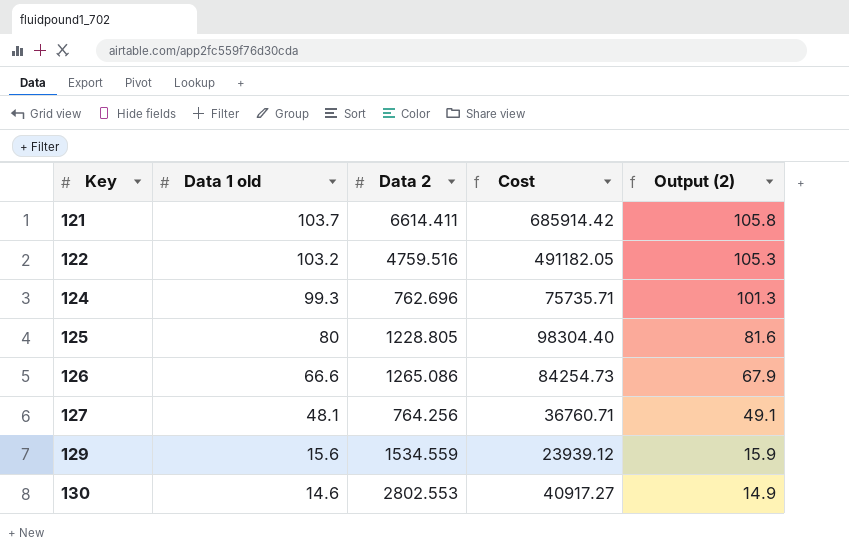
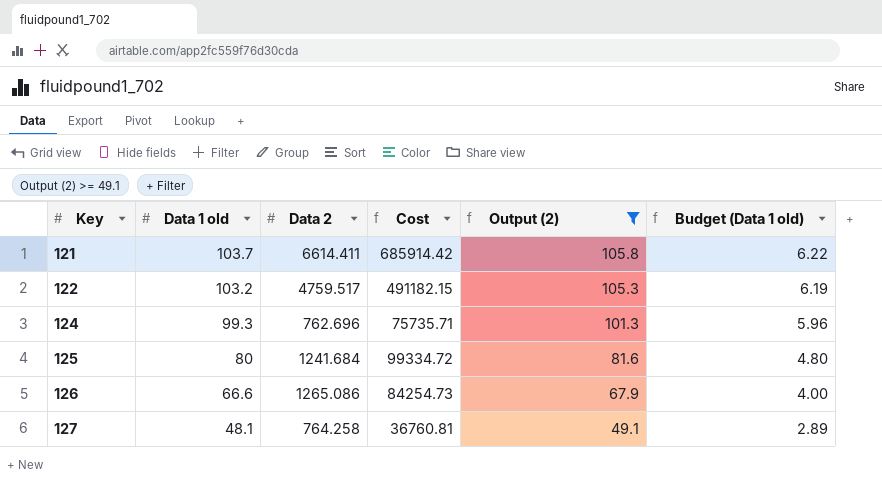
filter: none -> Output (2) >= 49.1
column Budget (Data 1 old) | formula: none -> [Data 1 old] * 0.06
122 | Data 2: 4759.516 -> 4759.517
122 | Cost: 491182.05 -> 491182.15
125 | Data 2: 1228.805 -> 1241.684
125 | Cost: 98304.40 -> 99334.72
127 | Data 2: 764.256 -> 764.258
127 | Cost: 36760.71 -> 36760.81

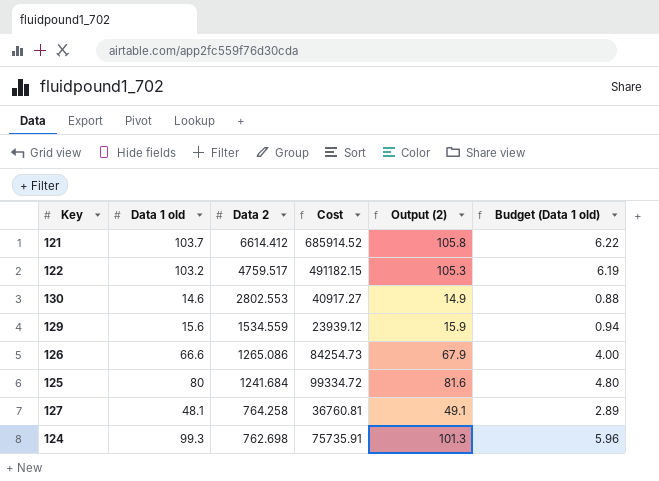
filter: Output (2) >= 49.1 -> none
row order: Key ascending -> Data 2 descending
121 | Data 2: 6614.411 -> 6614.412
121 | Cost: 685914.42 -> 685914.52
124 | Data 2: 762.696 -> 762.698
124 | Cost: 75735.71 -> 75735.91

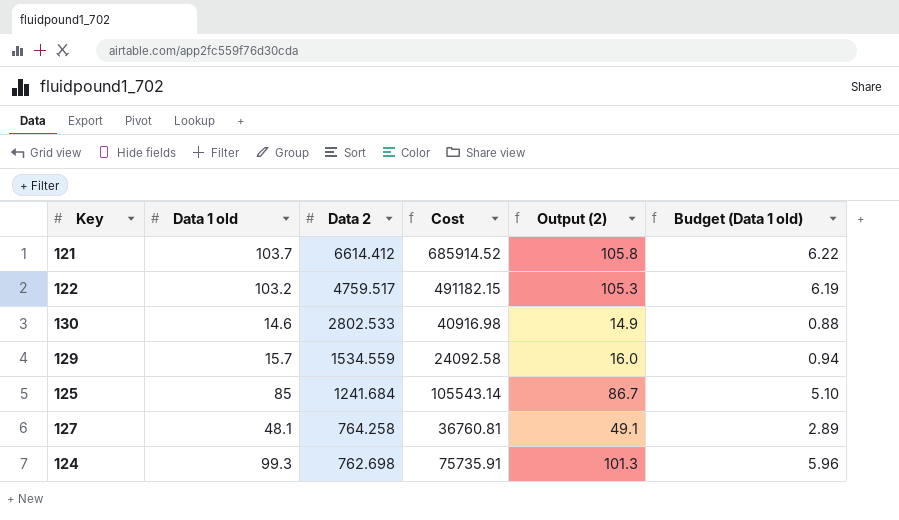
row 126: 66.6 | 1265.086 | 84254.73 | 67.9 | 4.00 -> none
130 | Data 2: 2802.553 -> 2802.533
130 | Cost: 40917.27 -> 40916.98
129 | Data 1 old: 15.6 -> 15.7
129 | Cost: 23939.12 -> 24092.58
129 | Output (2): 15.9 -> 16.0
125 | Data 1 old: 80 -> 85
125 | Cost: 99334.72 -> 105543.14
125 | Output (2): 81.6 -> 86.7
125 | Budget (Data 1 old): 4.80 -> 5.10

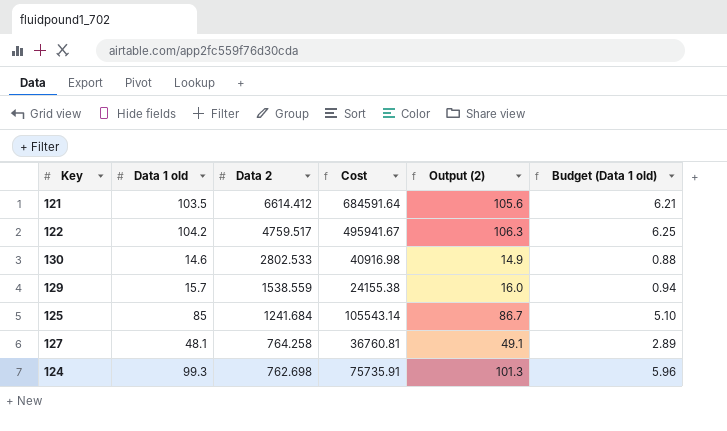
121 | Data 1 old: 103.7 -> 103.5
121 | Cost: 685914.52 -> 684591.64
121 | Output (2): 105.8 -> 105.6
121 | Budget (Data 1 old): 6.22 -> 6.21
122 | Data 1 old: 103.2 -> 104.2
122 | Cost: 491182.15 -> 495941.67
122 | Output (2): 105.3 -> 106.3
122 | Budget (Data 1 old): 6.19 -> 6.25
129 | Data 2: 1534.559 -> 1538.559
129 | Cost: 24092.58 -> 24155.38

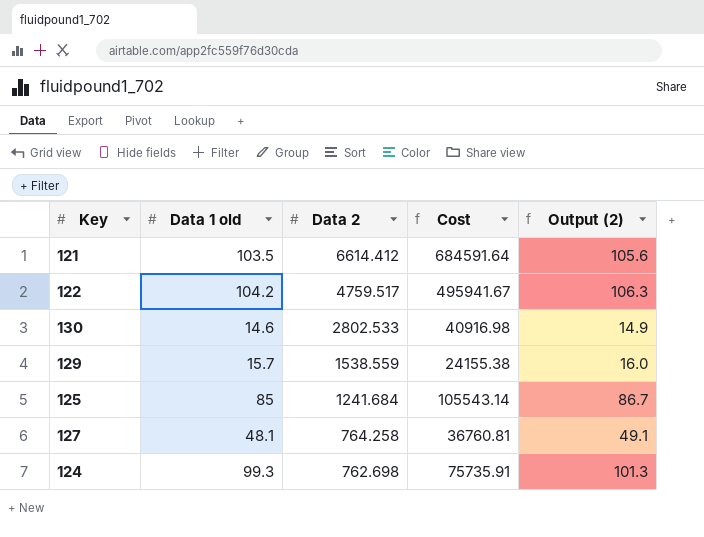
column Budget (Data 1 old) | formula: [Data 1 old] * 0.06 -> none

